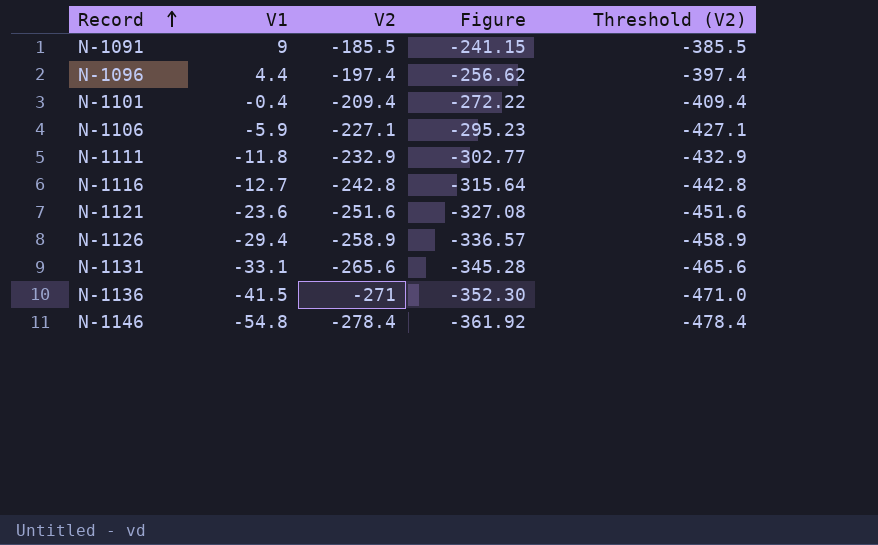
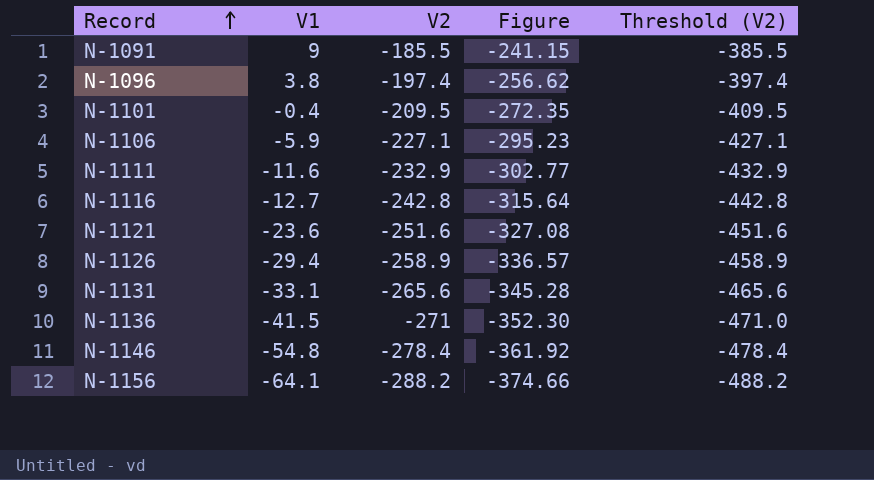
N-1096 | V1: 4.4 -> 3.8
N-1101 | V2: -209.4 -> -209.5
N-1101 | Figure: -272.22 -> -272.35
N-1101 | Threshold (V2): -409.4 -> -409.5
N-1111 | V1: -11.8 -> -11.6
row N-1156: none -> -64.1 | -288.2 | -374.66 | -488.2

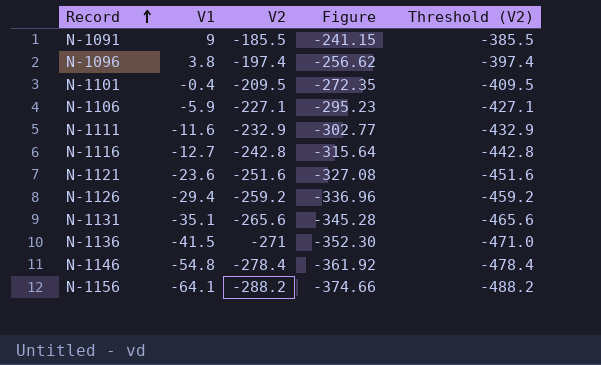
N-1126 | V2: -258.9 -> -259.2
N-1126 | Figure: -336.57 -> -336.96
N-1126 | Threshold (V2): -458.9 -> -459.2
N-1131 | V1: -33.1 -> -35.1

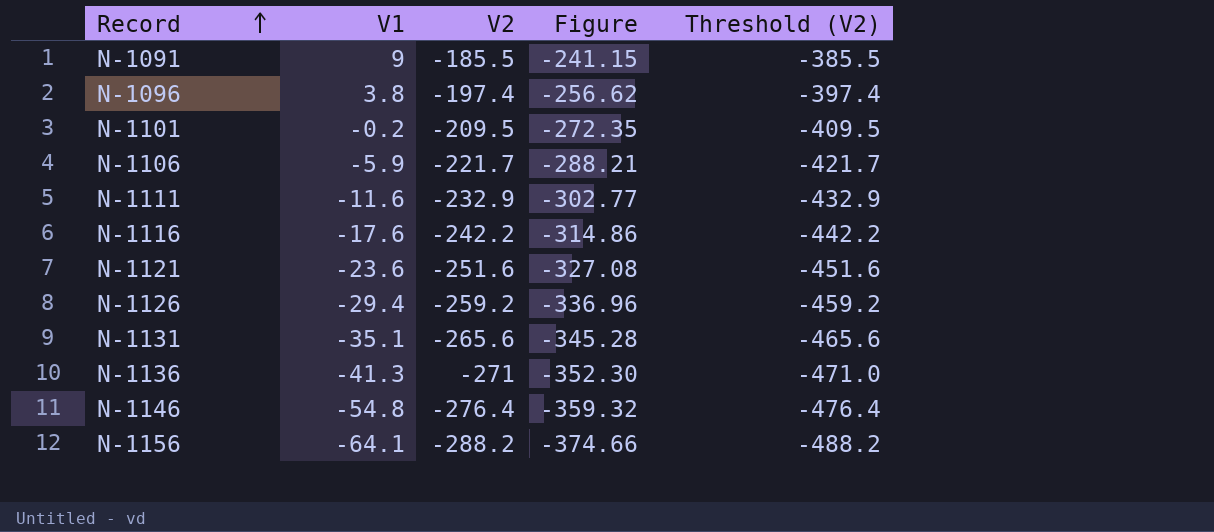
N-1101 | V1: -0.4 -> -0.2
N-1106 | V2: -227.1 -> -221.7
N-1106 | Figure: -295.23 -> -288.21
N-1106 | Threshold (V2): -427.1 -> -421.7
N-1116 | V1: -12.7 -> -17.6
N-1116 | V2: -242.8 -> -242.2
N-1116 | Figure: -315.64 -> -314.86
N-1116 | Threshold (V2): -442.8 -> -442.2
N-1136 | V1: -41.5 -> -41.3
N-1146 | V2: -278.4 -> -276.4
N-1146 | Figure: -361.92 -> -359.32
N-1146 | Threshold (V2): -478.4 -> -476.4

